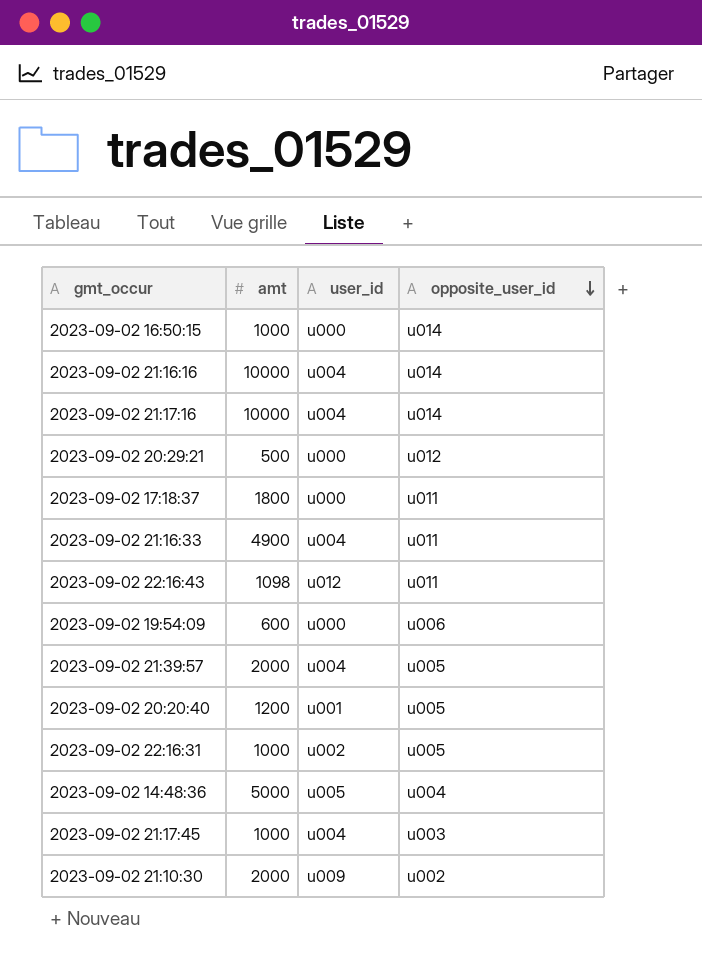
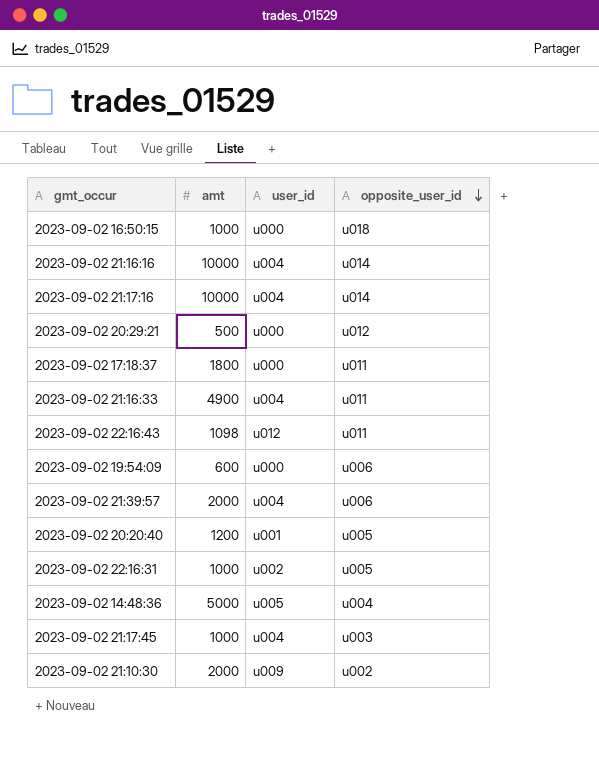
2023-09-02 16:50:15 | opposite_user_id: u014 -> u018
2023-09-02 21:39:57 | opposite_user_id: u005 -> u006

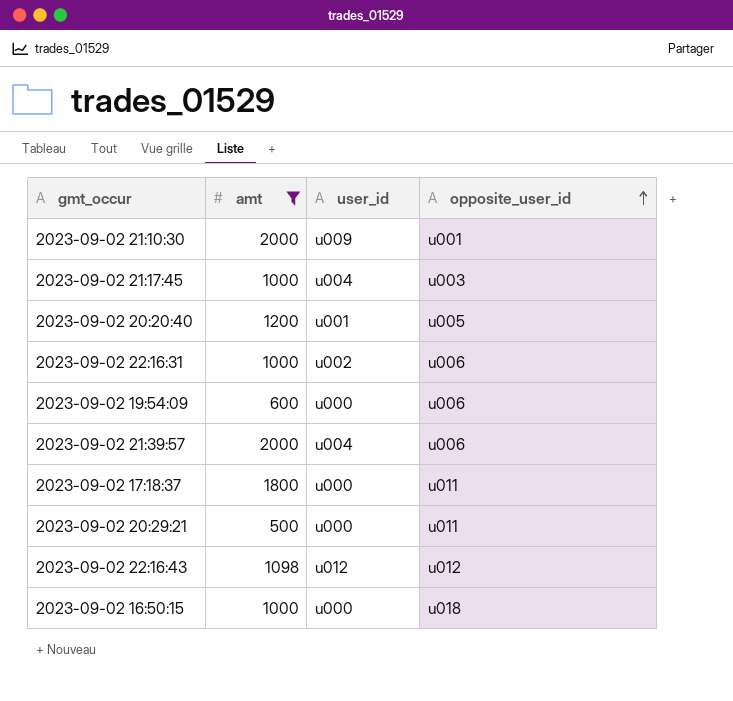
filter: none -> amt <= 2000
row order: opposite_user_id descending -> opposite_user_id ascending
2023-09-02 21:10:30 | opposite_user_id: u002 -> u001
2023-09-02 22:16:31 | opposite_user_id: u005 -> u006
2023-09-02 20:29:21 | opposite_user_id: u012 -> u011
2023-09-02 22:16:43 | opposite_user_id: u011 -> u012

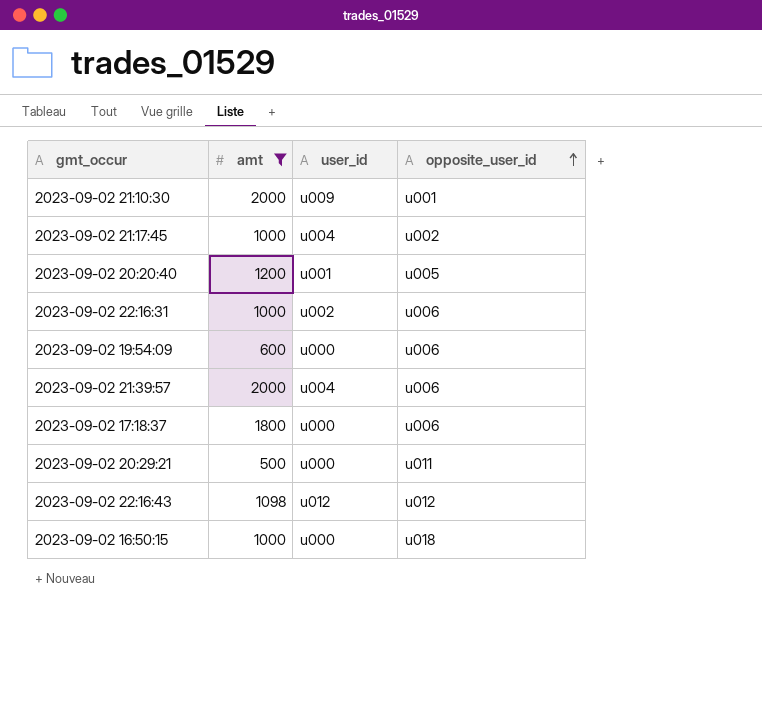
2023-09-02 21:17:45 | opposite_user_id: u003 -> u002
2023-09-02 17:18:37 | opposite_user_id: u011 -> u006

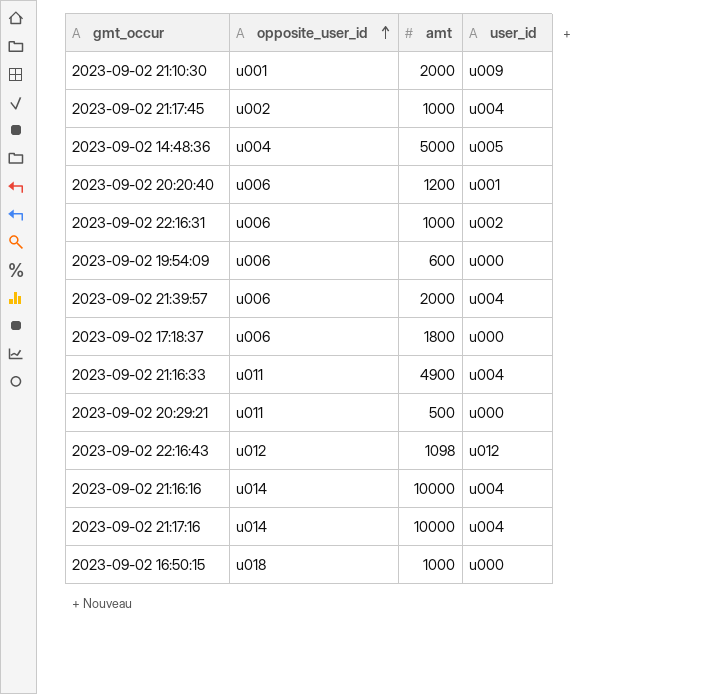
filter: amt <= 2000 -> none
column opposite_user_id | position: 4 -> 2
2023-09-02 20:20:40 | opposite_user_id: u005 -> u006

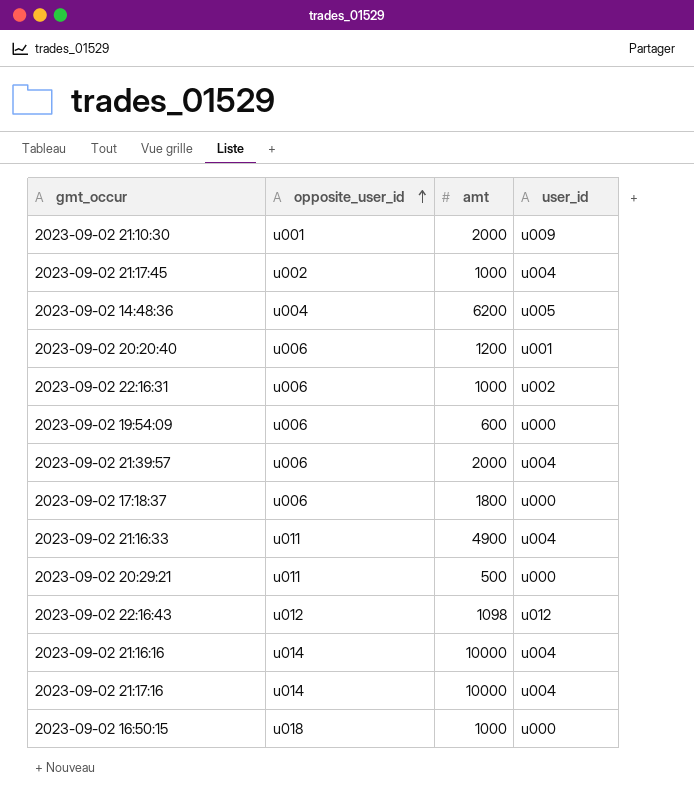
2023-09-02 14:48:36 | amt: 5000 -> 6200

